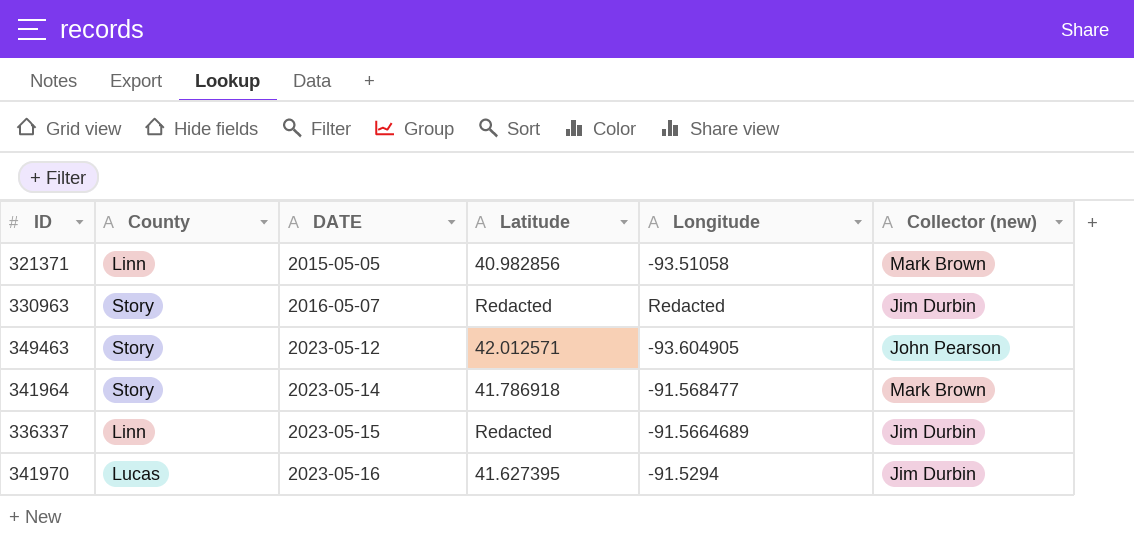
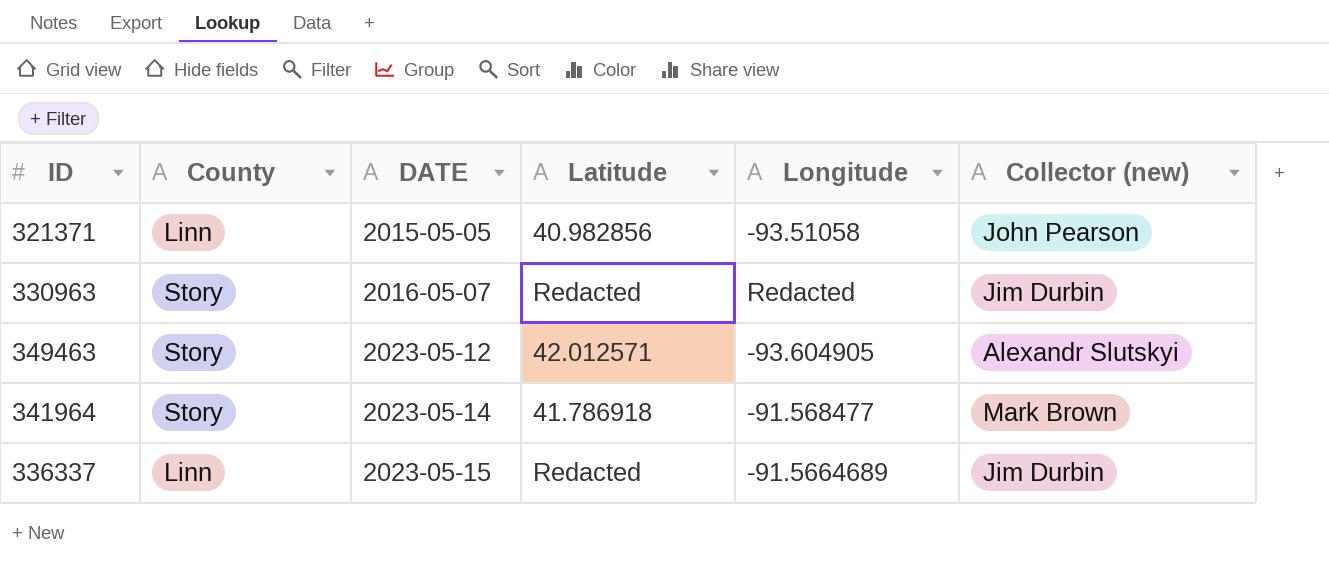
row 341970: Lucas | 2023-05-16 | 41.627395 | -91.5294 | Jim Durbin -> none
321371 | Collector (new): Mark Brown -> John Pearson
349463 | Collector (new): John Pearson -> Alexandr Slutskyi

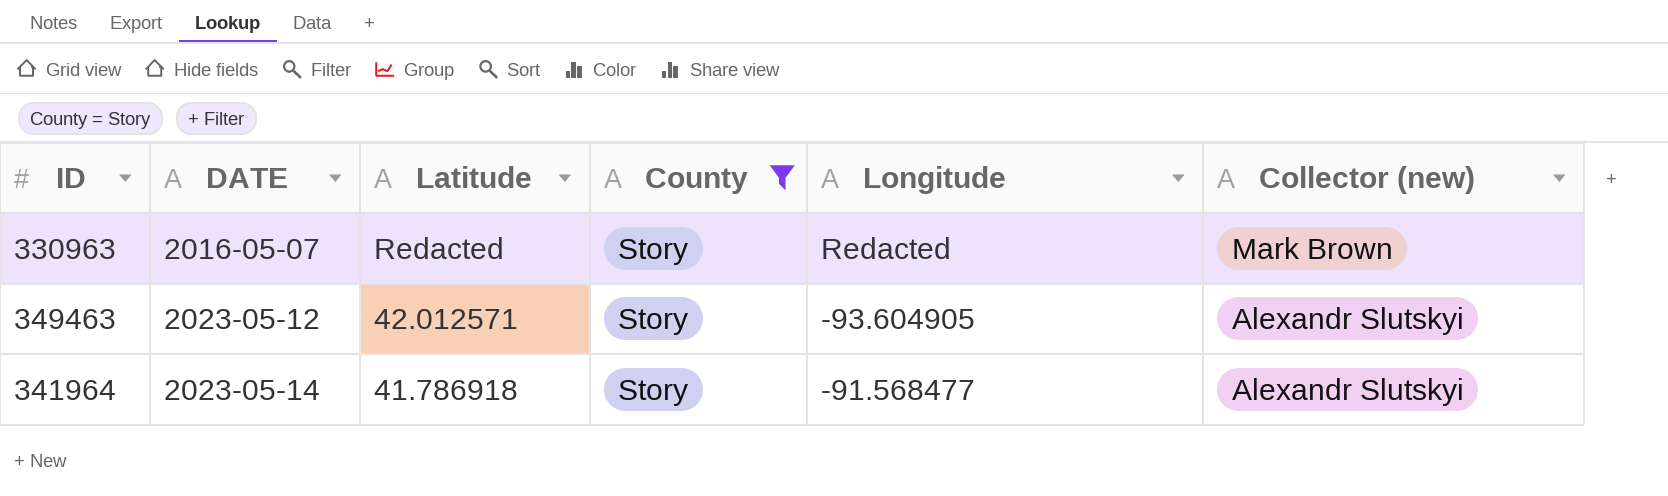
filter: none -> County = Story
column County | position: 2 -> 4
330963 | Collector (new): Jim Durbin -> Mark Brown
341964 | Collector (new): Mark Brown -> Alexandr Slutskyi

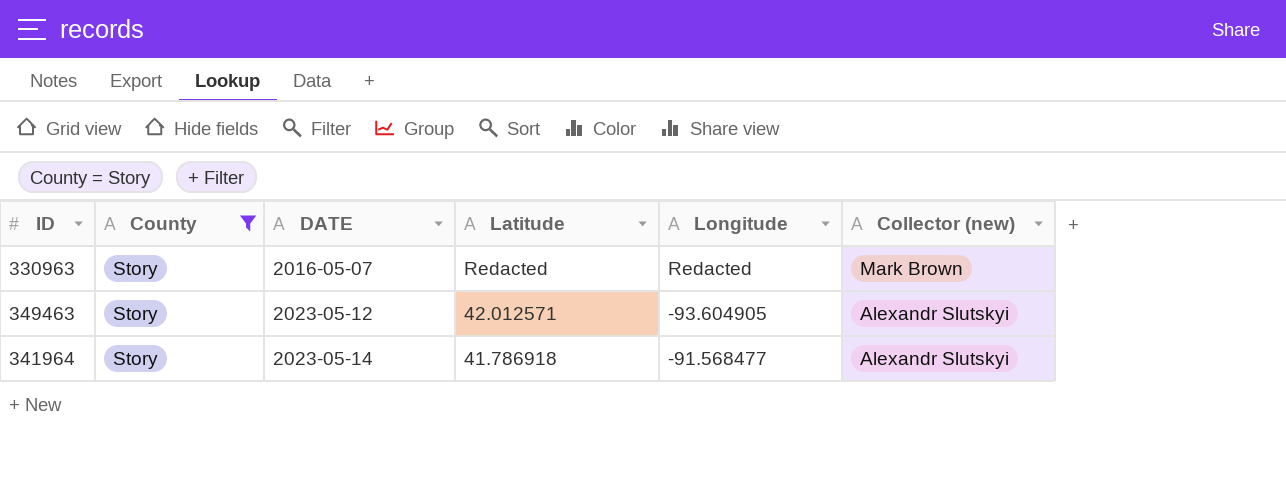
column County | position: 4 -> 2

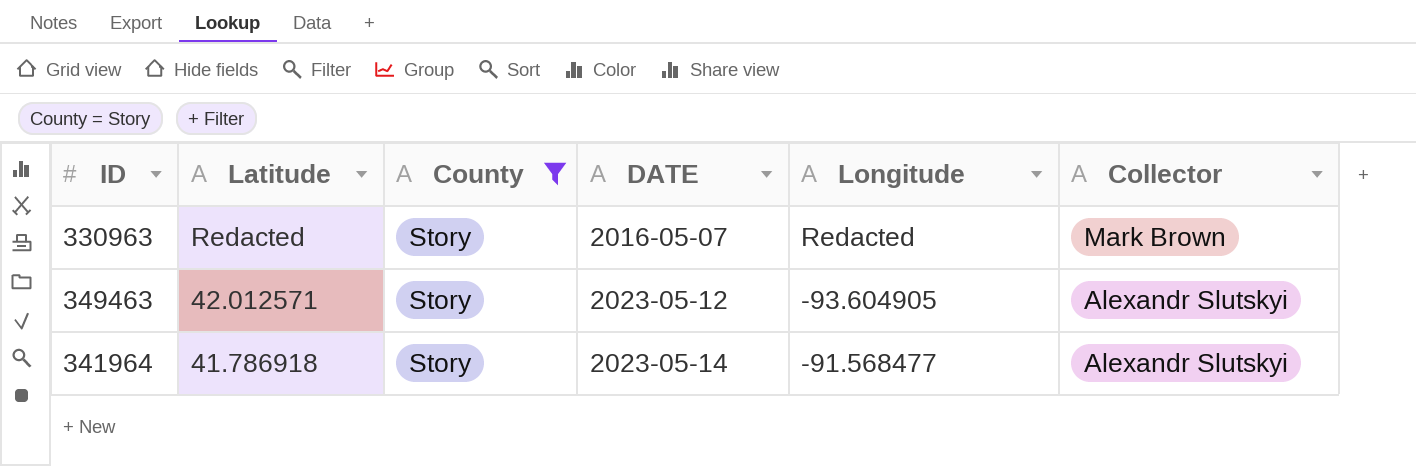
column Latitude | position: 4 -> 2
column name: Collector (new) -> Collector

